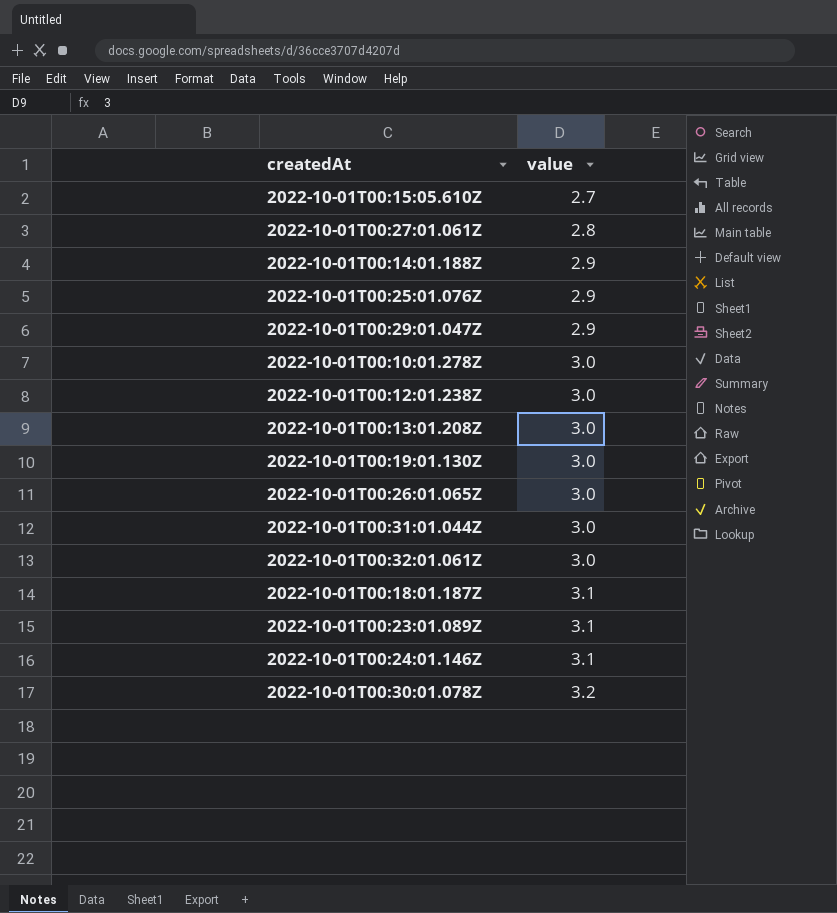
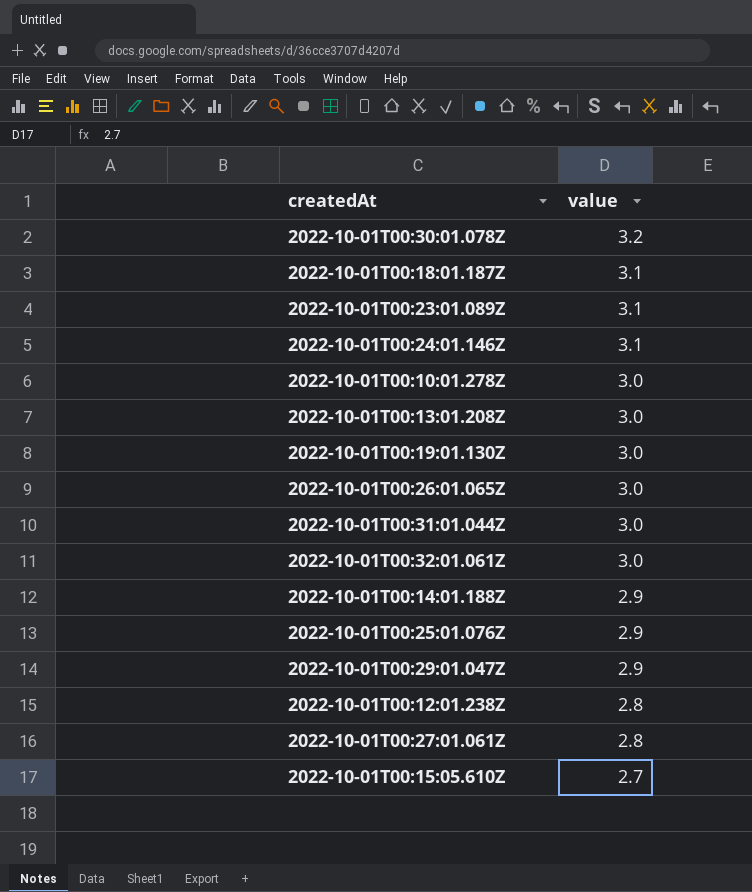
row order: value ascending -> value descending
2022-10-01T00:12:01.238Z | value: 3.0 -> 2.8

